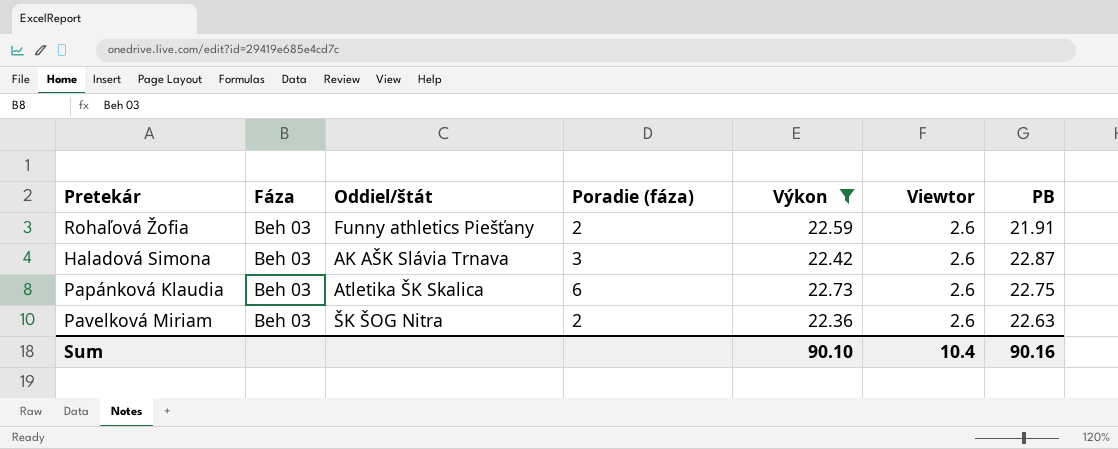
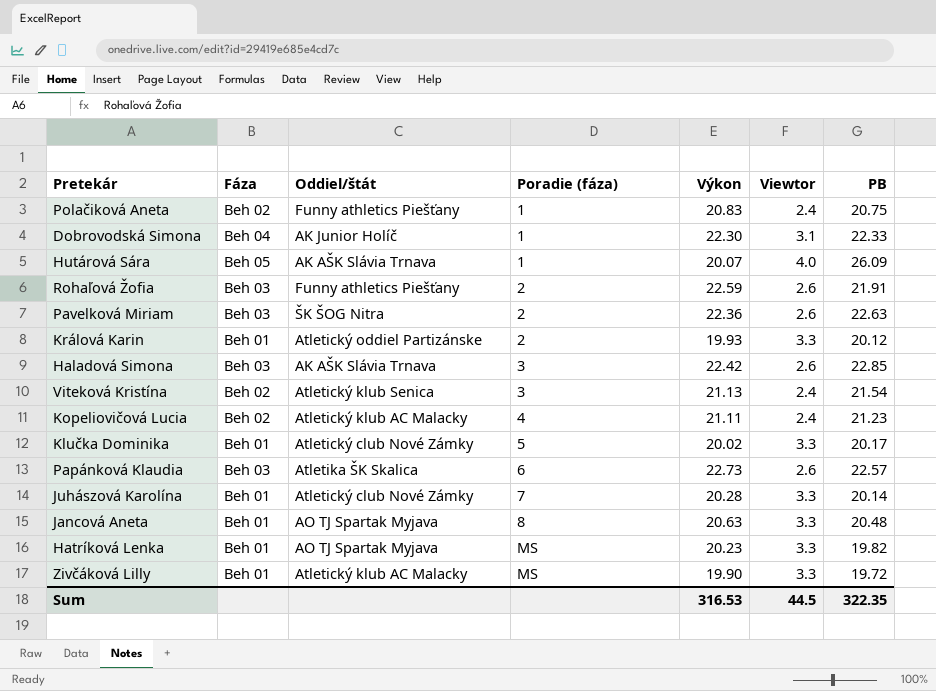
filter: Výkon >= 22.36 -> none
row order: none -> Poradie (fáza) ascending
Haladová Simona | PB: 22.87 -> 22.85
Papánková Klaudia | PB: 22.75 -> 22.57
Sum | Výkon: 90.10 -> 316.53
Sum | Viewtor: 10.4 -> 44.5
Sum | PB: 90.16 -> 322.35

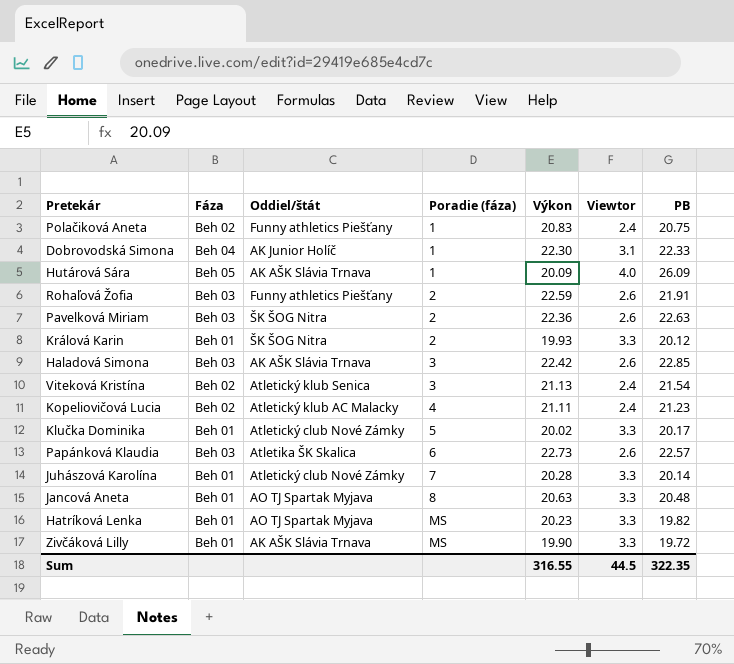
Hutárová Sára | Výkon: 20.07 -> 20.09
Králová Karin | Oddiel/štát: Atletický oddiel Partizánske -> ŠK ŠOG Nitra
Zivčáková Lilly | Oddiel/štát: Atletický klub AC Malacky -> AK AŠK Slávia Trnava
Sum | Výkon: 316.53 -> 316.55

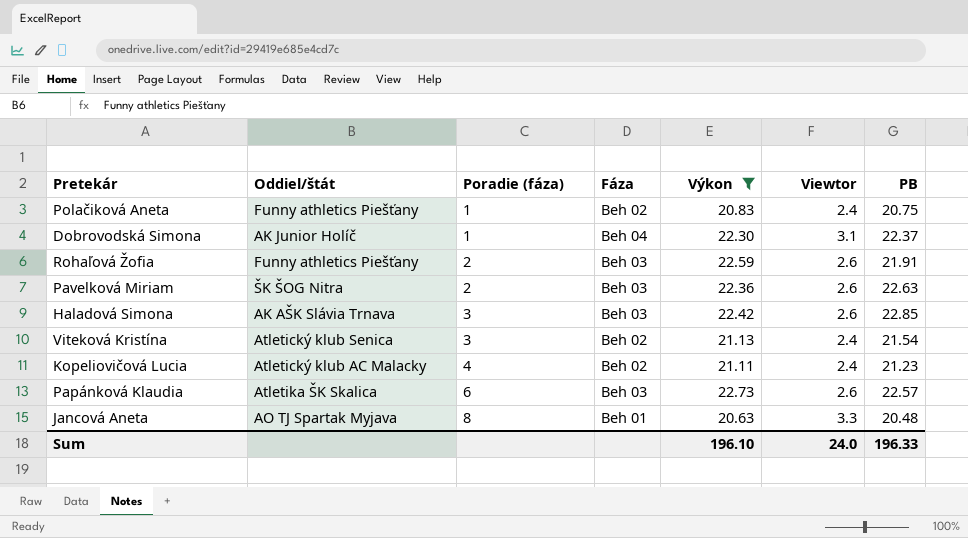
filter: none -> Výkon >= 20.63
column Fáza | position: 2 -> 4
Dobrovodská Simona | PB: 22.33 -> 22.37
Sum | Výkon: 316.55 -> 196.10
Sum | Viewtor: 44.5 -> 24.0
Sum | PB: 322.35 -> 196.33

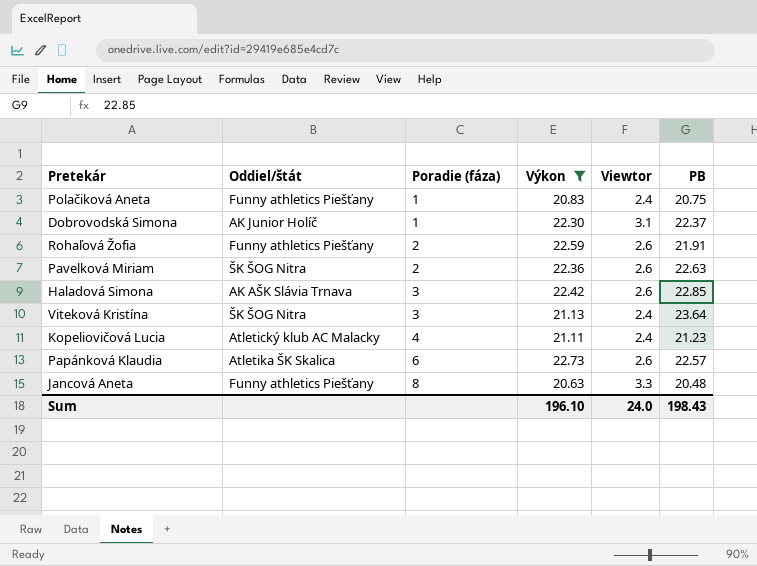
column Fáza | position: 4 -> none
Viteková Kristína | Oddiel/štát: Atletický klub Senica -> ŠK ŠOG Nitra
Viteková Kristína | PB: 21.54 -> 23.64
Jancová Aneta | Oddiel/štát: AO TJ Spartak Myjava -> Funny athletics Piešťany
Sum | PB: 196.33 -> 198.43

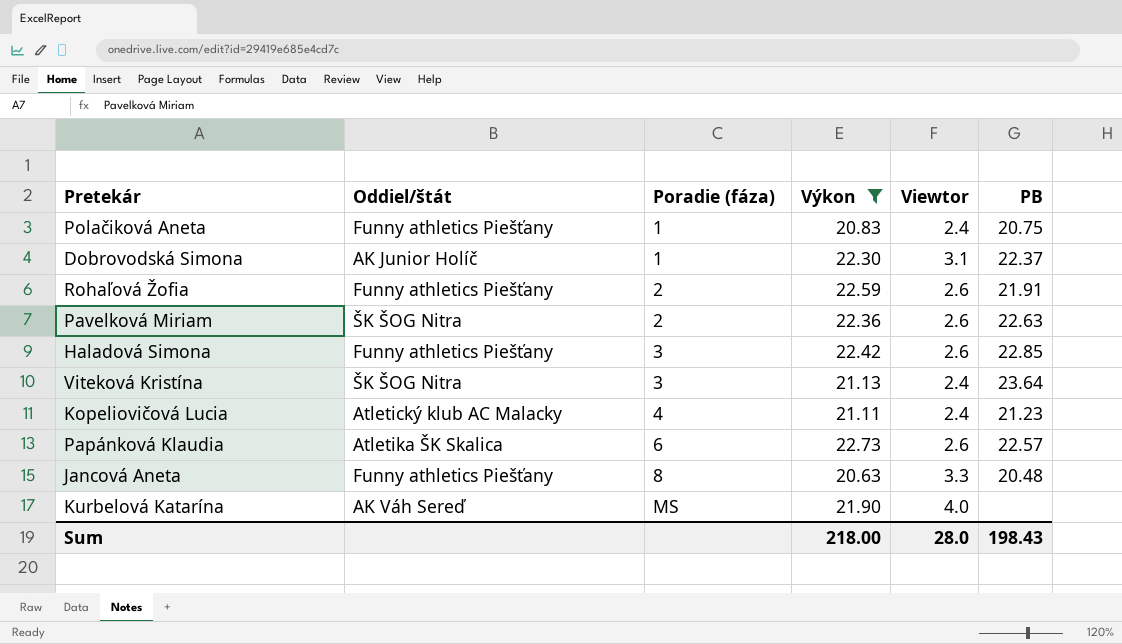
Haladová Simona | Oddiel/štát: AK AŠK Slávia Trnava -> Funny athletics Piešťany
row Kurbelová Katarína: none -> AK Váh Sereď | MS | 21.90 | 4.0 | none
Sum | Výkon: 196.10 -> 218.00
Sum | Viewtor: 24.0 -> 28.0

